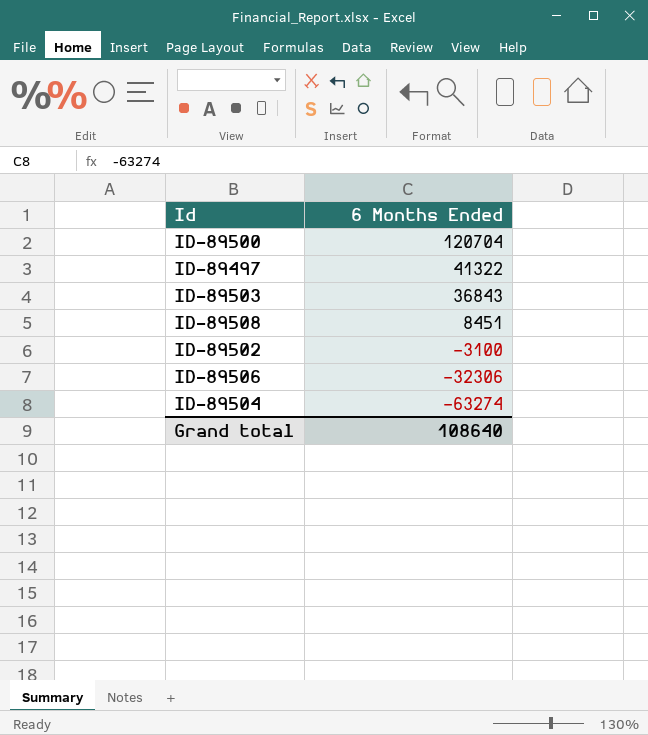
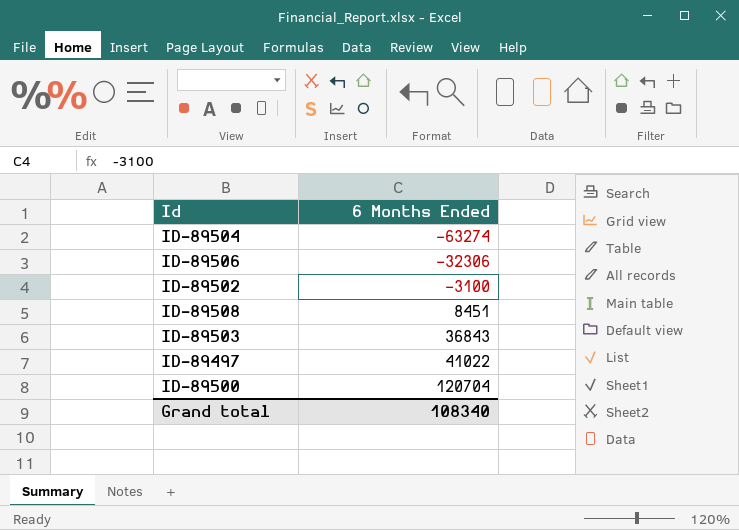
row order: 6 Months Ended descending -> 6 Months Ended ascending
ID-89497 | 6 Months Ended: 41322 -> 41022
Grand total | 6 Months Ended: 108640 -> 108340

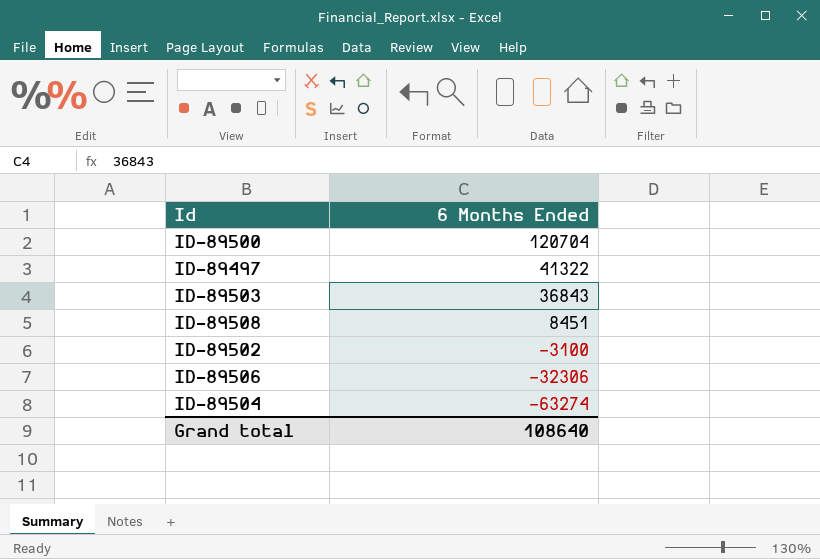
row order: 6 Months Ended ascending -> 6 Months Ended descending
ID-89497 | 6 Months Ended: 41022 -> 41322
Grand total | 6 Months Ended: 108340 -> 108640

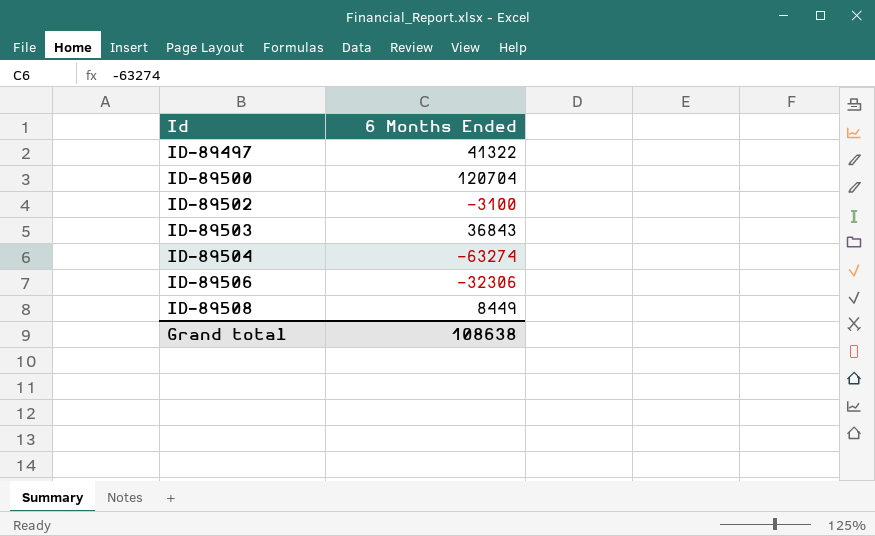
row order: 6 Months Ended descending -> Id ascending
ID-89508 | 6 Months Ended: 8451 -> 8449
Grand total | 6 Months Ended: 108640 -> 108638

